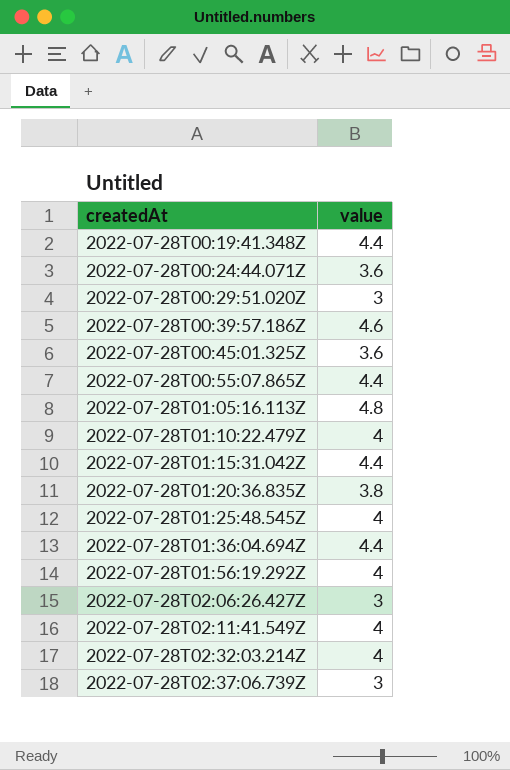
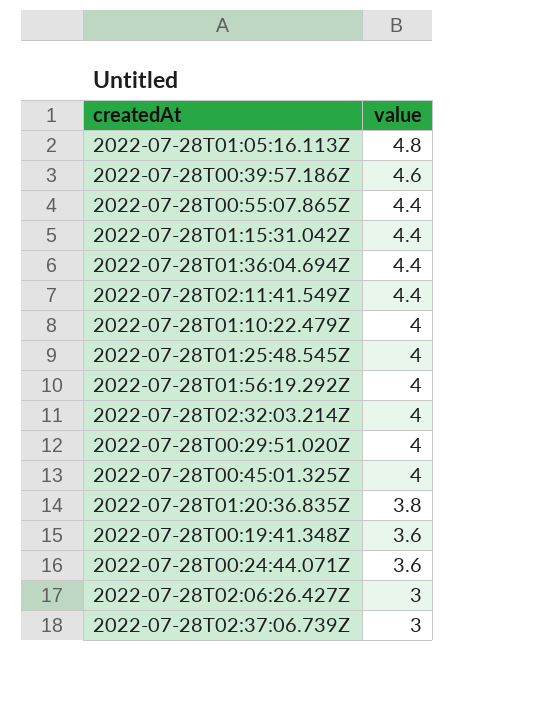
row order: createdAt ascending -> value descending
2022-07-28T02:11:41.549Z | value: 4 -> 4.4
2022-07-28T00:29:51.020Z | value: 3 -> 4
2022-07-28T00:45:01.325Z | value: 3.6 -> 4
2022-07-28T00:19:41.348Z | value: 4.4 -> 3.6

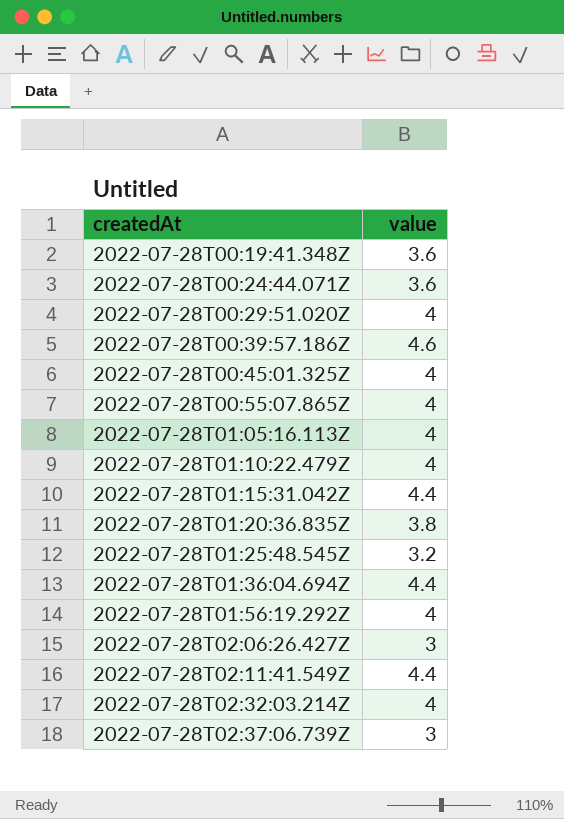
row order: value descending -> createdAt ascending
2022-07-28T00:55:07.865Z | value: 4.4 -> 4
2022-07-28T01:05:16.113Z | value: 4.8 -> 4
2022-07-28T01:25:48.545Z | value: 4 -> 3.2

